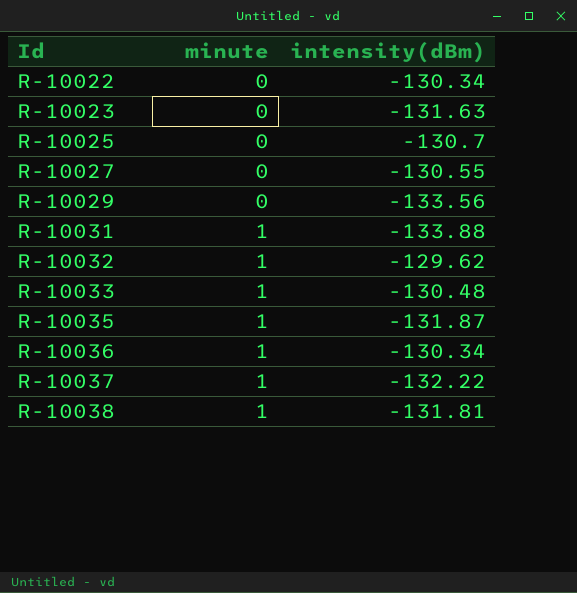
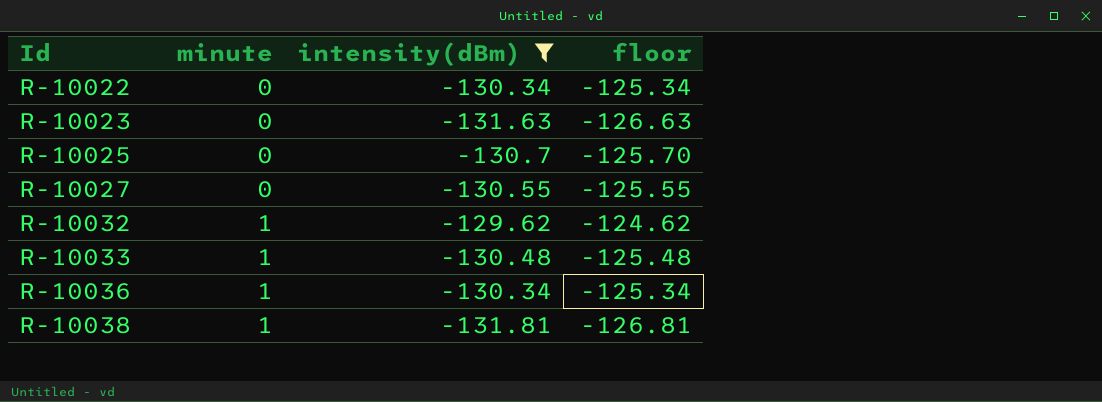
filter: none -> intensity(dBm) >= -131.81
column floor | formula: none -> [intensity(dBm)] + 5

